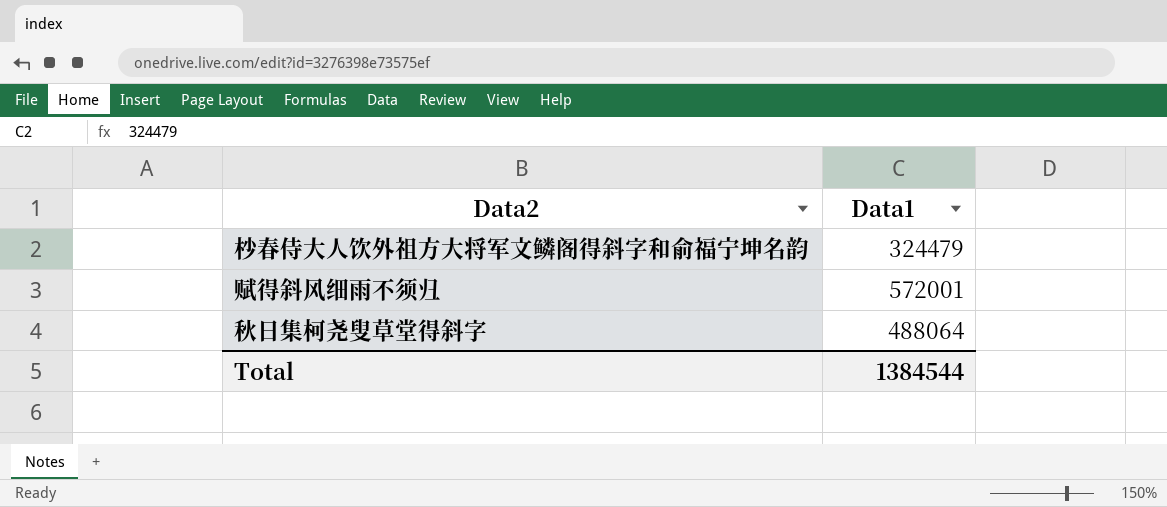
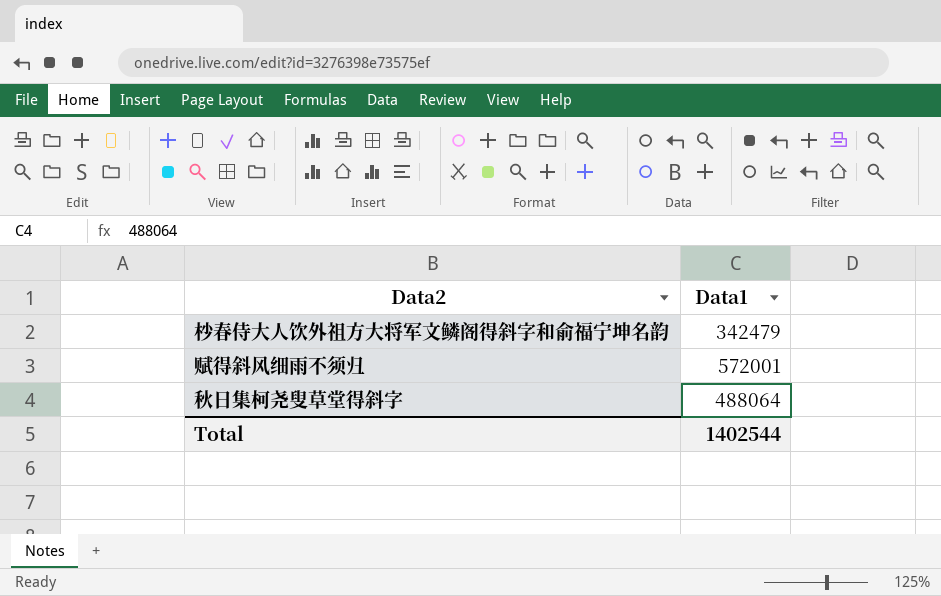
杪春侍大人饮外祖方大将军文鳞阁得斜字和俞福宁坤名韵 | Data1: 324479 -> 342479
Total | Data1: 1384544 -> 1402544

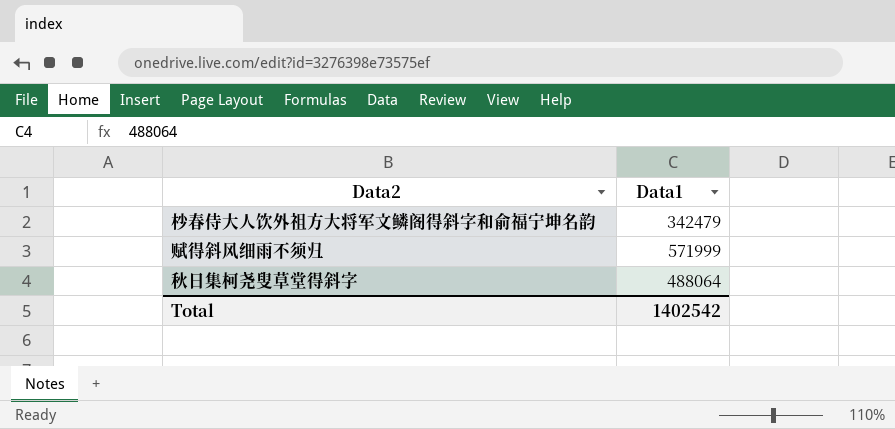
赋得斜风细雨不须归 | Data1: 572001 -> 571999
Total | Data1: 1402544 -> 1402542

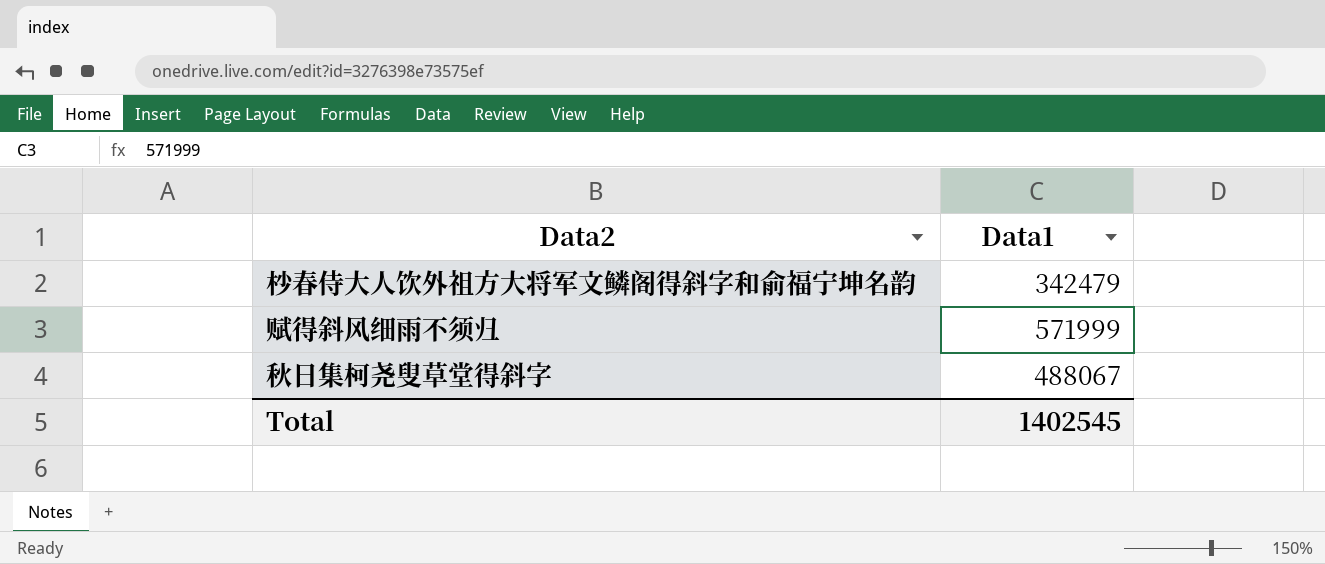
秋日集柯尧叟草堂得斜字 | Data1: 488064 -> 488067
Total | Data1: 1402542 -> 1402545

